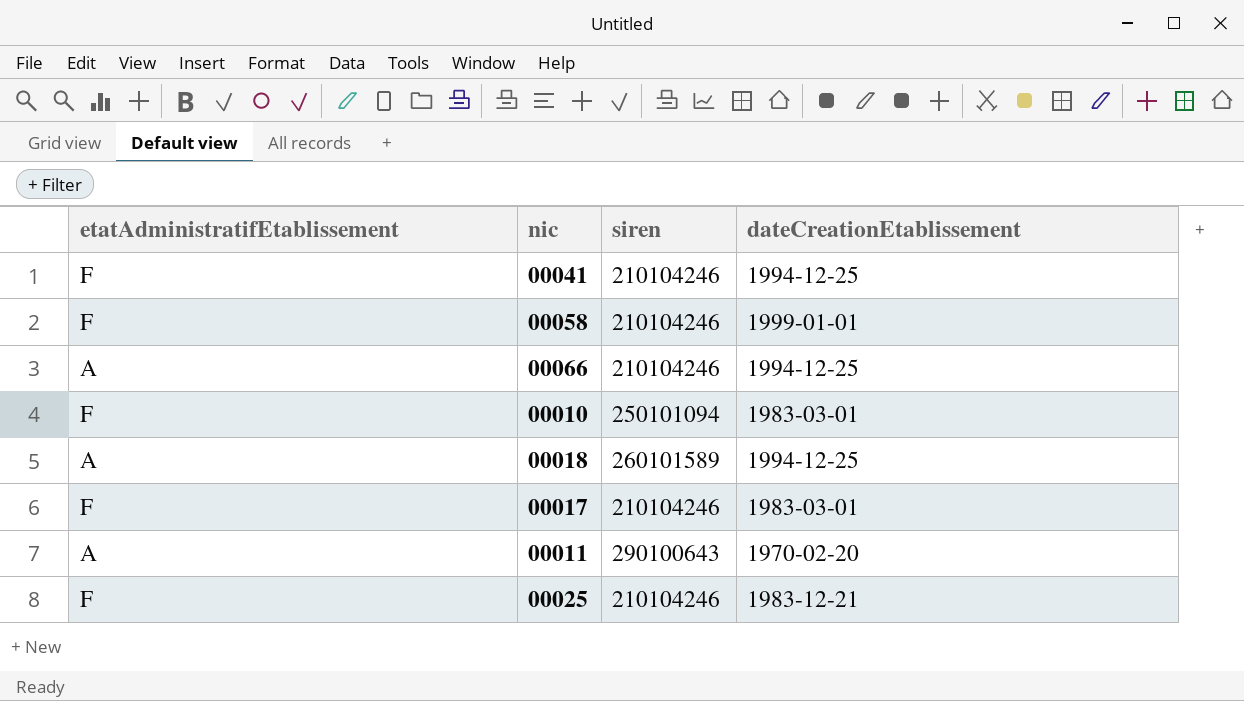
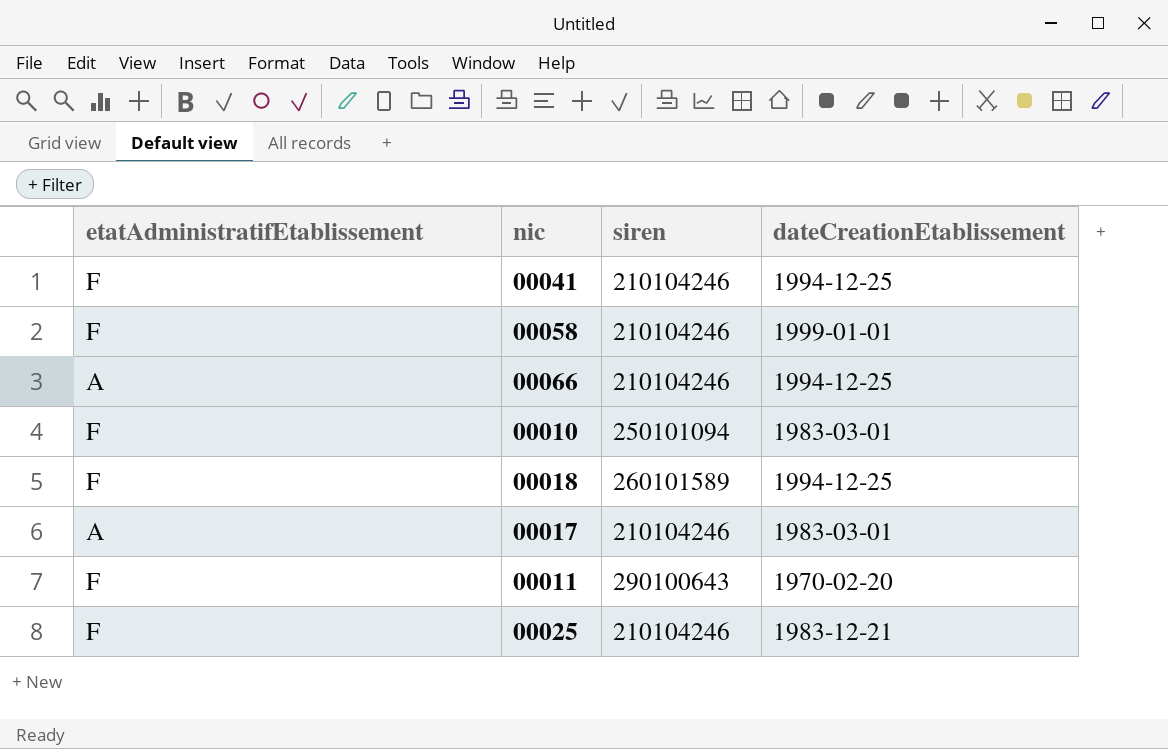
00018 | etatAdministratifEtablissement: A -> F
00017 | etatAdministratifEtablissement: F -> A
00011 | etatAdministratifEtablissement: A -> F

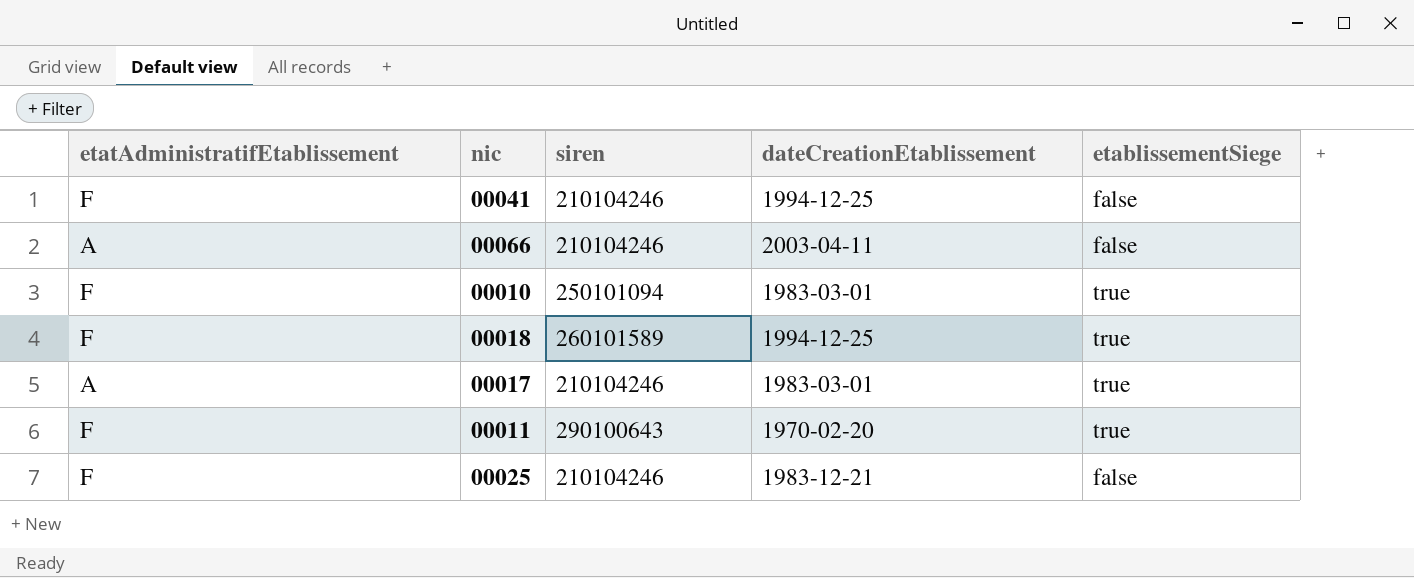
column etablissementSiege | position: none -> 5
row 00058: F | 210104246 | 1999-01-01 -> none
00066 | dateCreationEtablissement: 1994-12-25 -> 2003-04-11

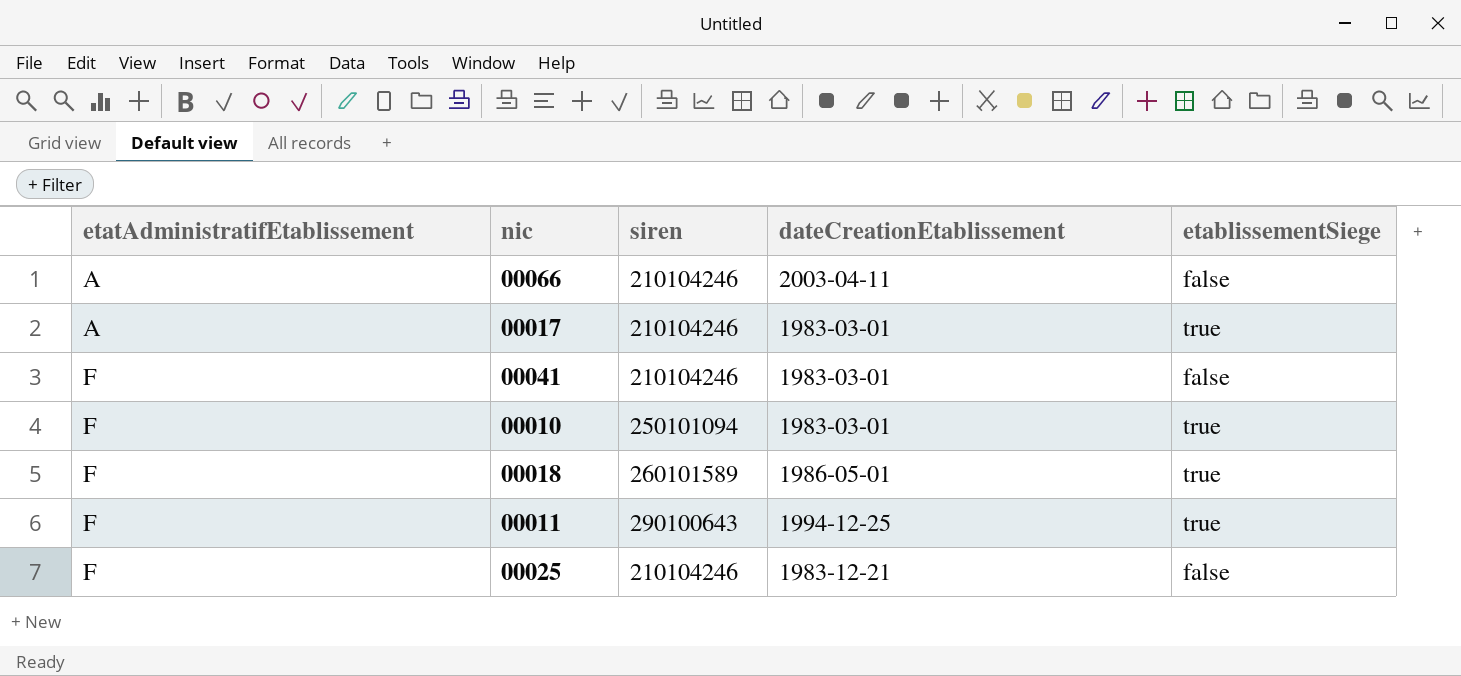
row order: none -> etatAdministratifEtablissement ascending
00041 | dateCreationEtablissement: 1994-12-25 -> 1983-03-01
00018 | dateCreationEtablissement: 1994-12-25 -> 1986-05-01
00011 | dateCreationEtablissement: 1970-02-20 -> 1994-12-25

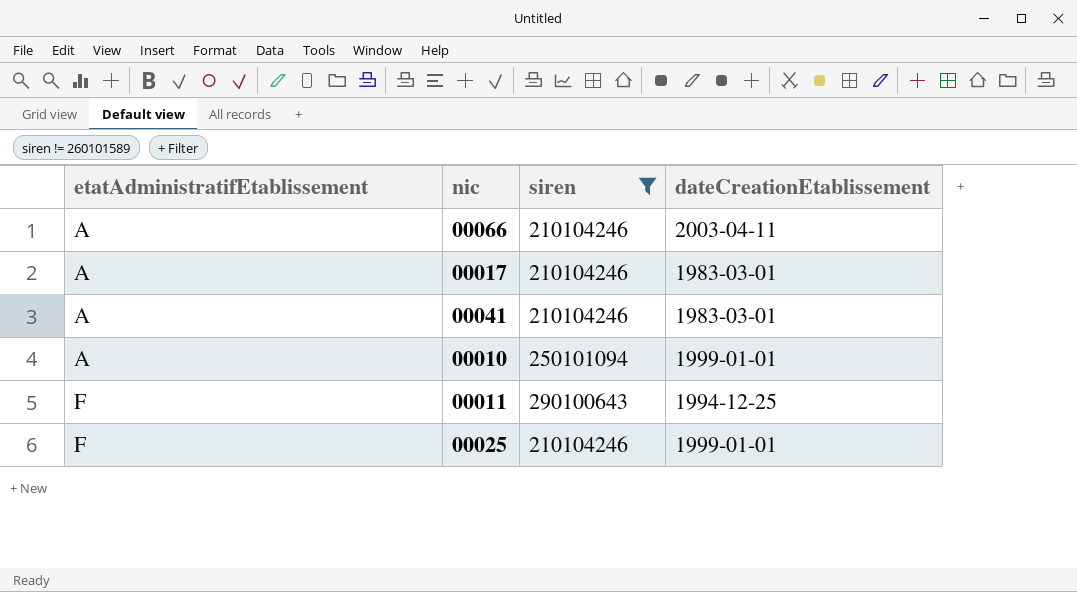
filter: none -> siren != 260101589
column etablissementSiege | position: 5 -> none
00041 | etatAdministratifEtablissement: F -> A
00010 | etatAdministratifEtablissement: F -> A
00010 | dateCreationEtablissement: 1983-03-01 -> 1999-01-01
00025 | dateCreationEtablissement: 1983-12-21 -> 1999-01-01

